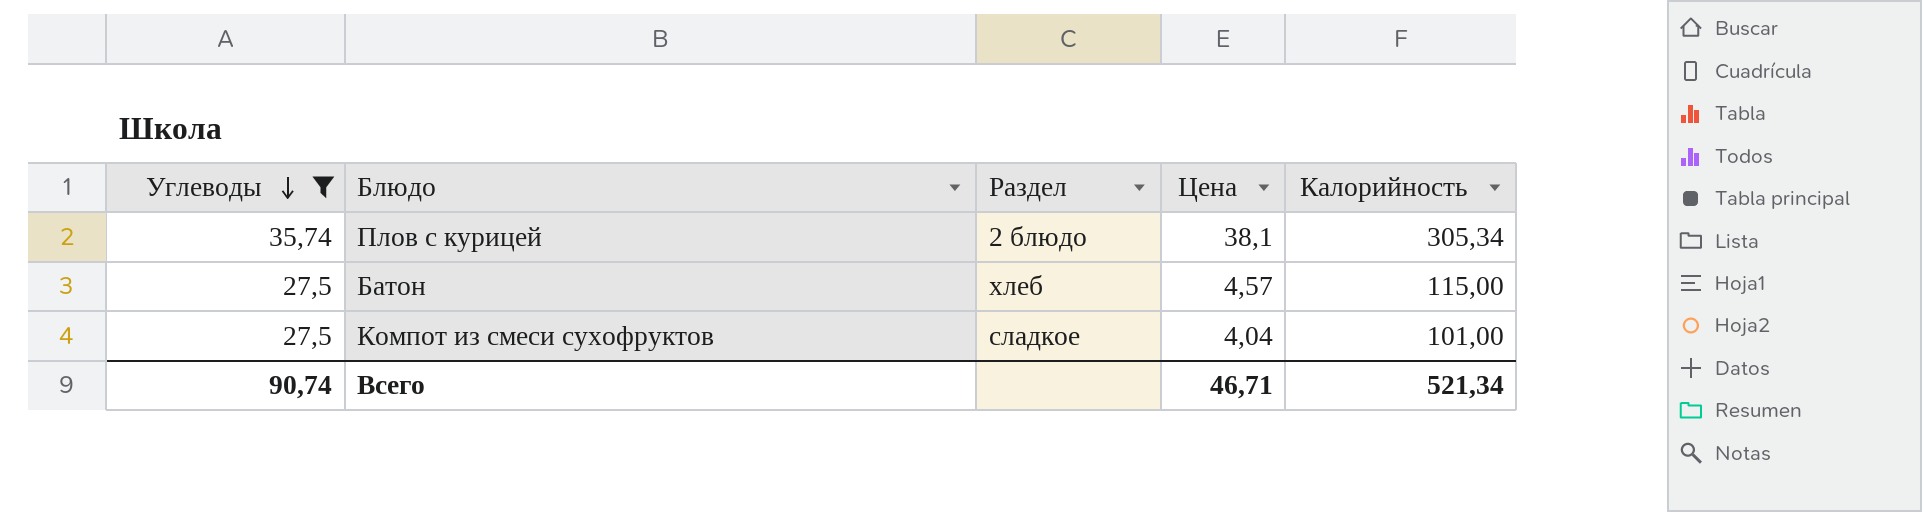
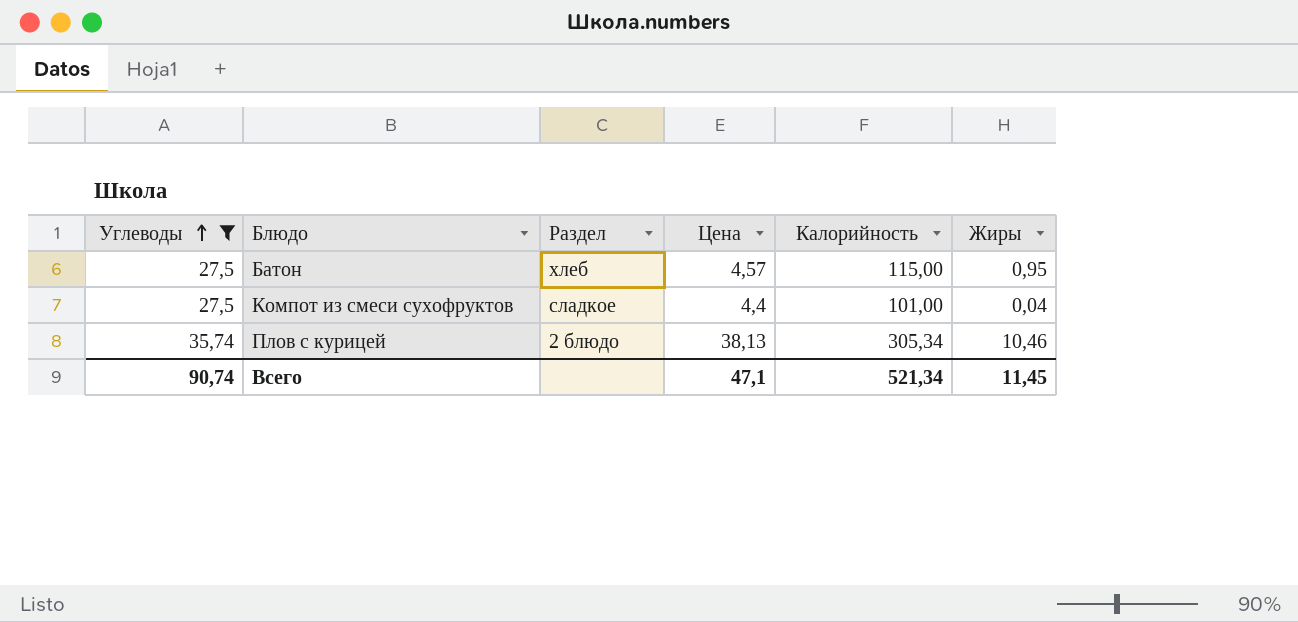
row order: Углеводы descending -> Углеводы ascending
column Жиры | position: none -> 6
Компот из смеси сухофруктов | Цена: 4,04 -> 4,4
Плов с курицей | Цена: 38,1 -> 38,13
Всего | Цена: 46,71 -> 47,1

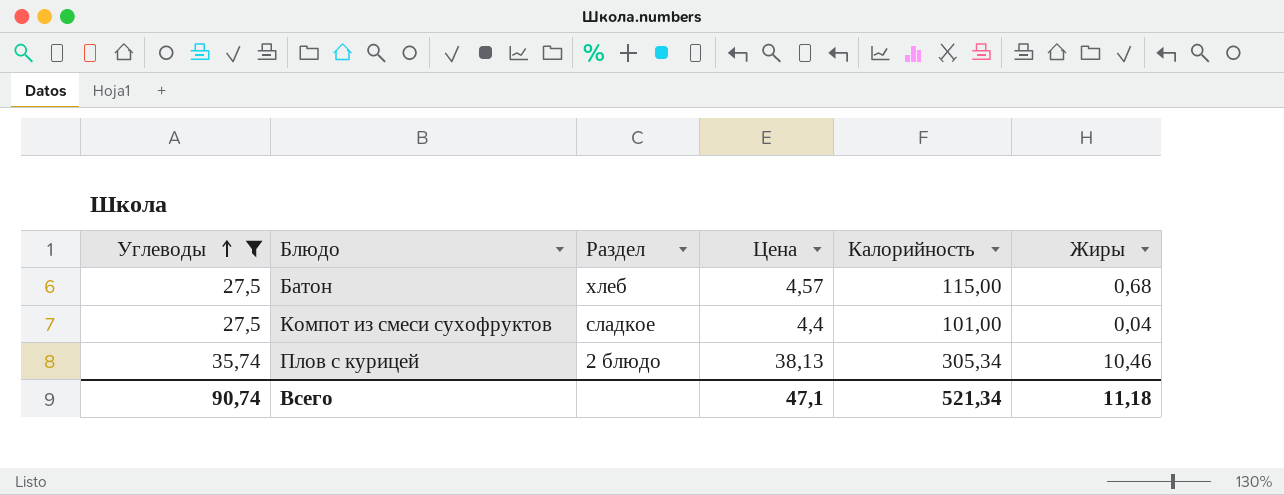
Батон | Жиры: 0,95 -> 0,68
Всего | Жиры: 11,45 -> 11,18

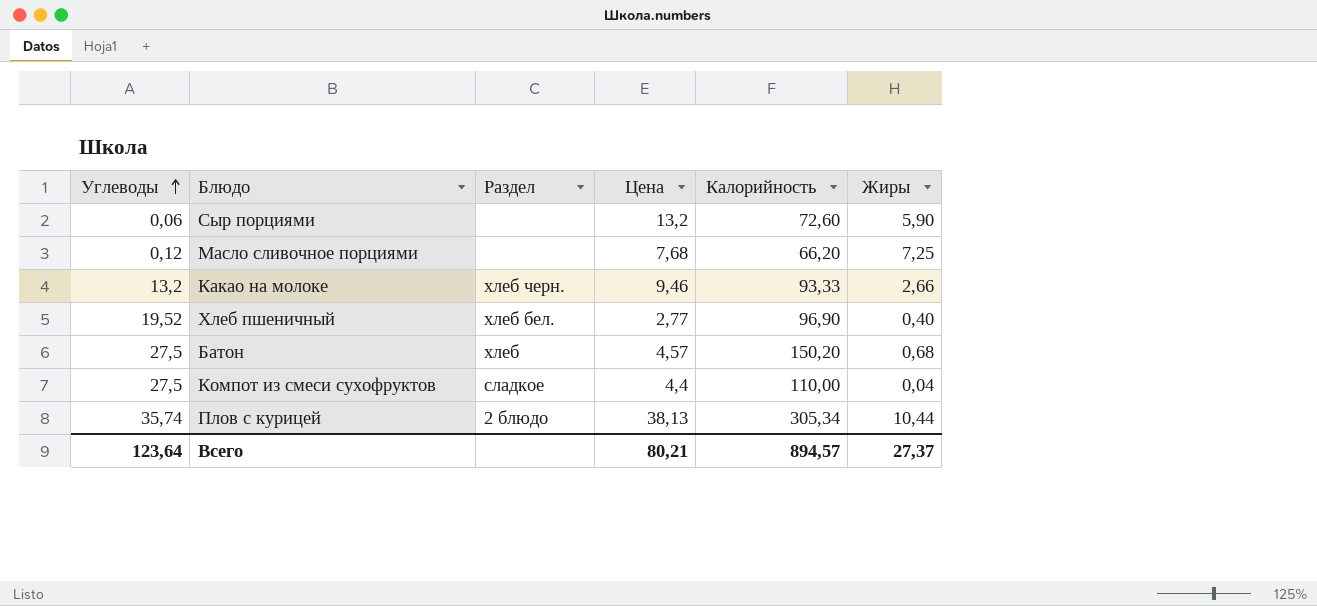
filter: Углеводы >= 27,5 -> none
Батон | Калорийность: 115,00 -> 150,20
Компот из смеси сухофруктов | Калорийность: 101,00 -> 110,00
Плов с курицей | Жиры: 10,46 -> 10,44
Всего | Углеводы: 90,74 -> 123,64
Всего | Цена: 47,1 -> 80,21
Всего | Калорийность: 521,34 -> 894,57
Всего | Жиры: 11,18 -> 27,37

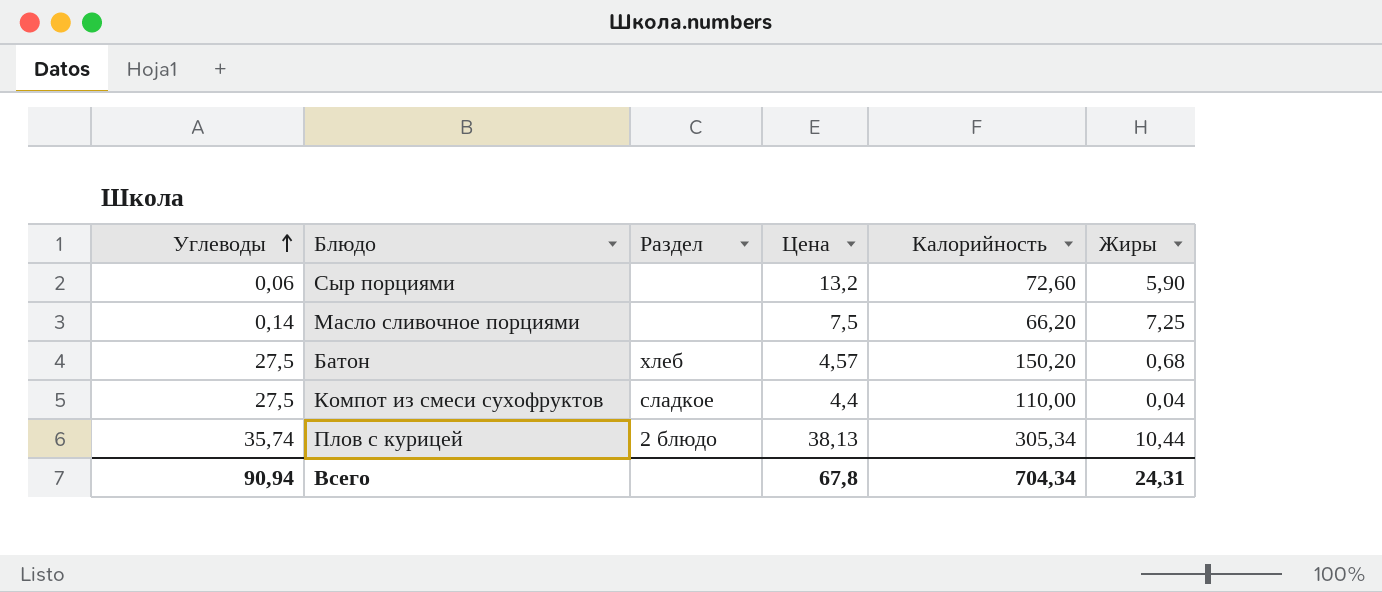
row Какао на молоке: 13,2 | хлеб черн. | 9,46 | 93,33 | 2,66 -> none
row Хлеб пшеничный: 19,52 | хлеб бел. | 2,77 | 96,90 | 0,40 -> none
Масло сливочное порциями | Углеводы: 0,12 -> 0,14
Масло сливочное порциями | Цена: 7,68 -> 7,5
Всего | Углеводы: 123,64 -> 90,94
Всего | Цена: 80,21 -> 67,8
Всего | Калорийность: 894,57 -> 704,34
Всего | Жиры: 27,37 -> 24,31

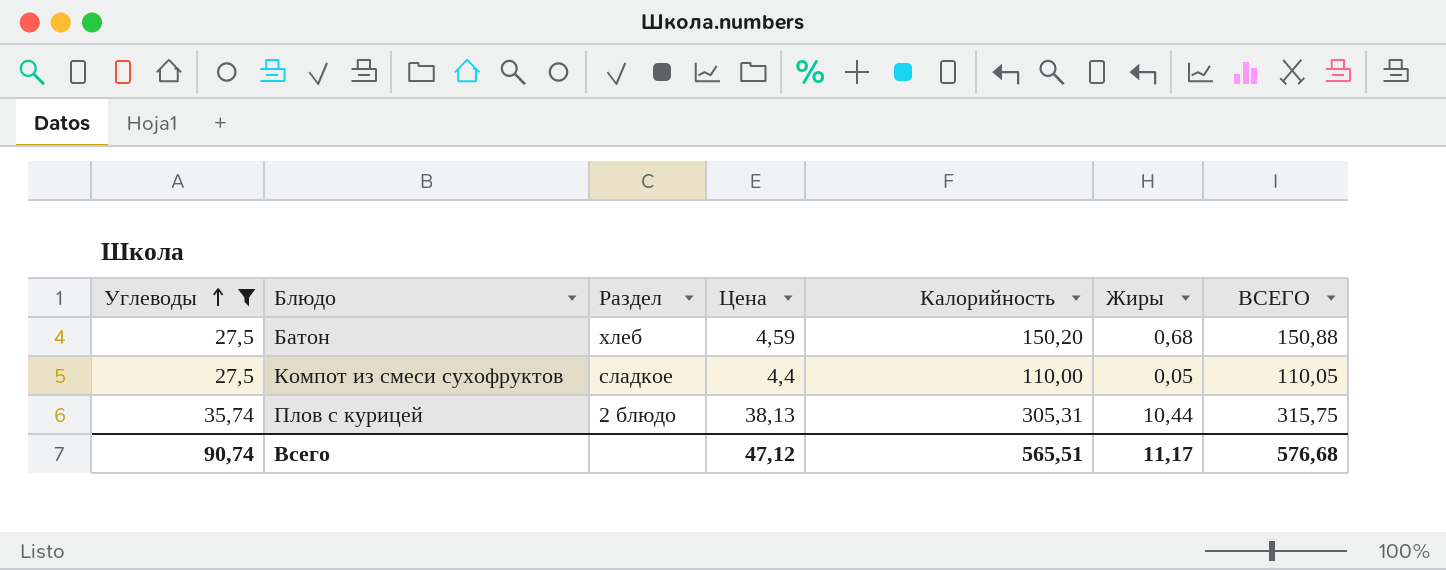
filter: none -> Углеводы >= 27,5
column ВСЕГО | formula: none -> [Калорийность] + [Жиры]
Батон | Цена: 4,57 -> 4,59
Компот из смеси сухофруктов | Жиры: 0,04 -> 0,05
Плов с курицей | Калорийность: 305,34 -> 305,31
Всего | Углеводы: 90,94 -> 90,74
Всего | Цена: 67,8 -> 47,12
Всего | Калорийность: 704,34 -> 565,51
Всего | Жиры: 24,31 -> 11,17

